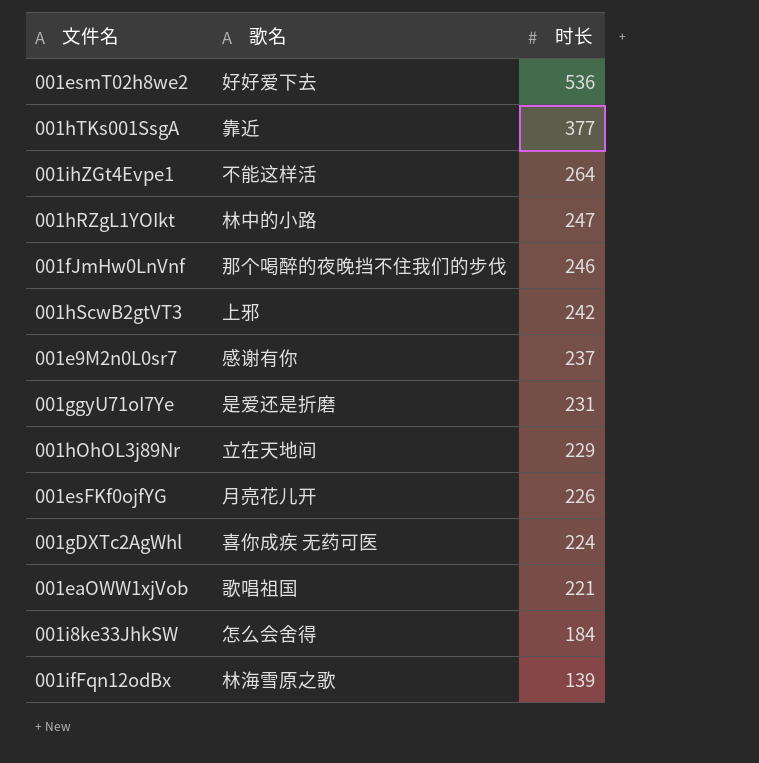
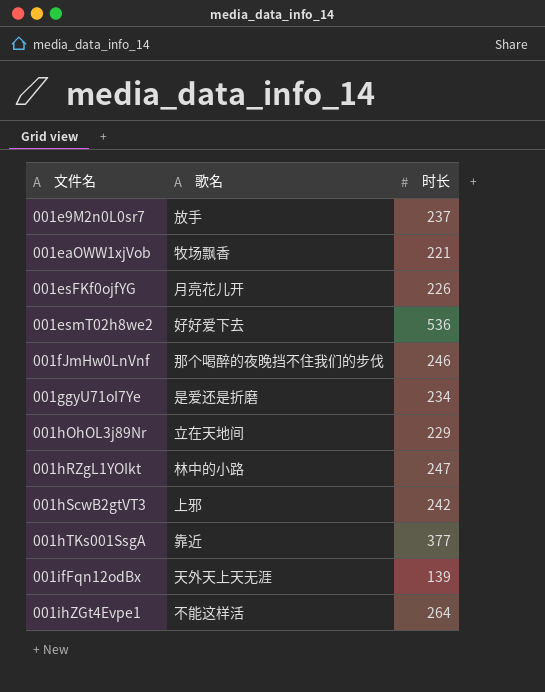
row order: 时长 descending -> 文件名 ascending
row 001gDXTc2AgWhl: 喜你成疾 无药可医 | 224 -> none
row 001i8ke33JhkSW: 怎么会舍得 | 184 -> none
001e9M2n0L0sr7 | 歌名: 感谢有你 -> 放手
001eaOWW1xjVob | 歌名: 歌唱祖国 -> 牧场飘香
001ggyU71oI7Ye | 时长: 231 -> 234
001ifFqn12odBx | 歌名: 林海雪原之歌 -> 天外天上天无涯

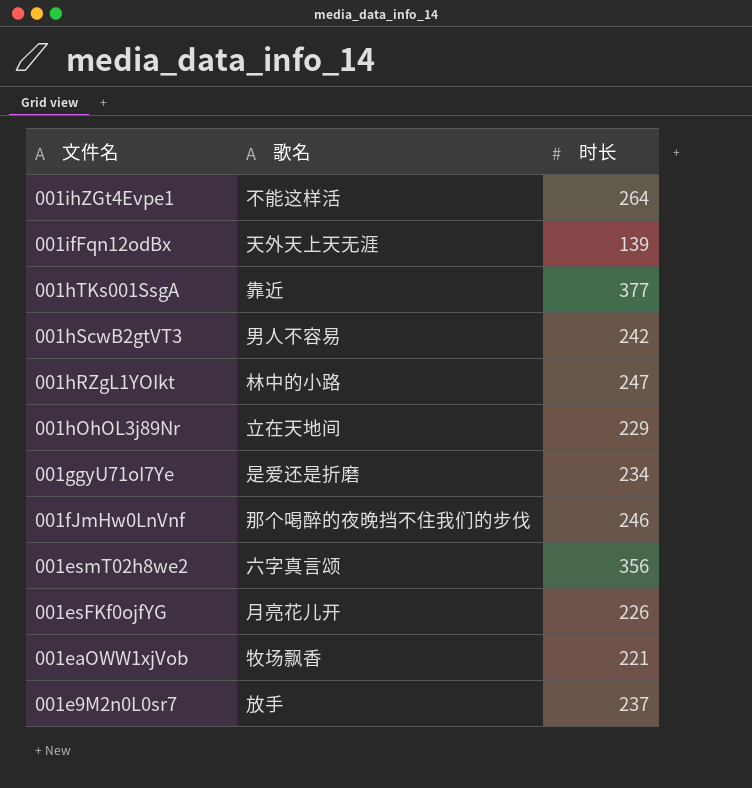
row order: 文件名 ascending -> 文件名 descending
001hScwB2gtVT3 | 歌名: 上邪 -> 男人不容易
001esmT02h8we2 | 歌名: 好好爱下去 -> 六字真言颂
001esmT02h8we2 | 时长: 536 -> 356

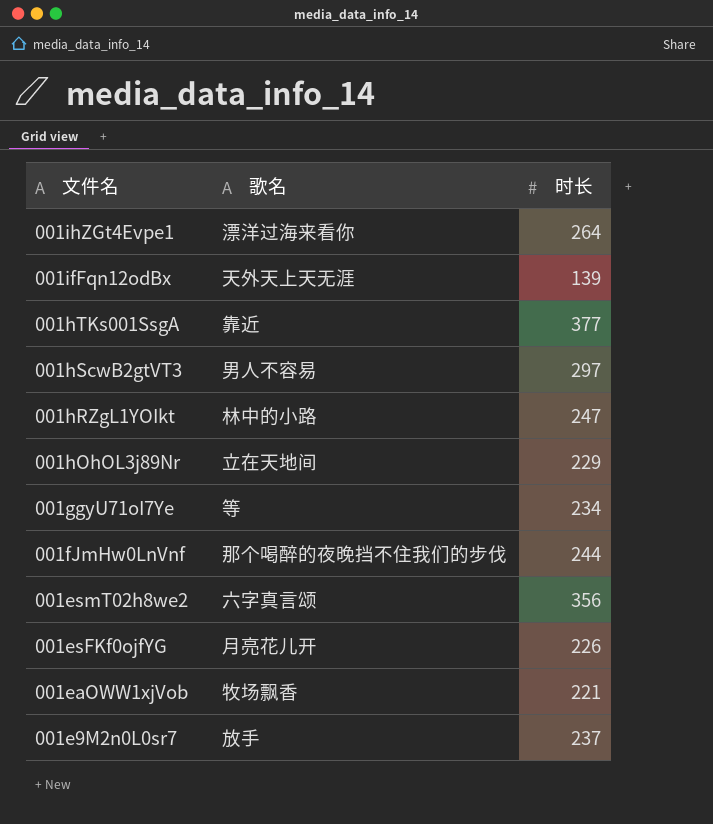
001ihZGt4Evpe1 | 歌名: 不能这样活 -> 漂洋过海来看你
001hScwB2gtVT3 | 时长: 242 -> 297
001ggyU71oI7Ye | 歌名: 是爱还是折磨 -> 等
001fJmHw0LnVnf | 时长: 246 -> 244

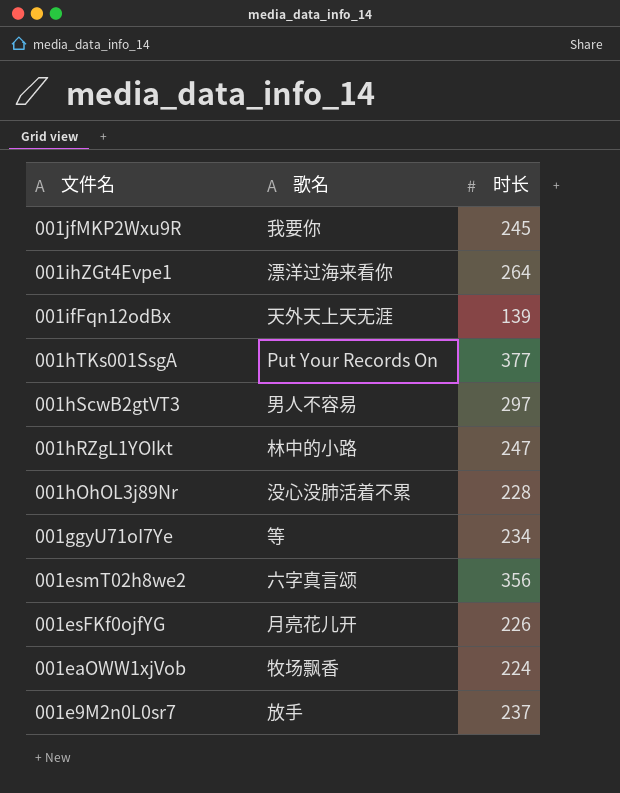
row 001fJmHw0LnVnf: 那个喝醉的夜晚挡不住我们的步伐 | 244 -> none
row 001jfMKP2Wxu9R: none -> 我要你 | 245
001hTKs001SsgA | 歌名: 靠近 -> Put Your Records On
001hOhOL3j89Nr | 歌名: 立在天地间 -> 没心没肺活着不累
001hOhOL3j89Nr | 时长: 229 -> 228
001eaOWW1xjVob | 时长: 221 -> 224

